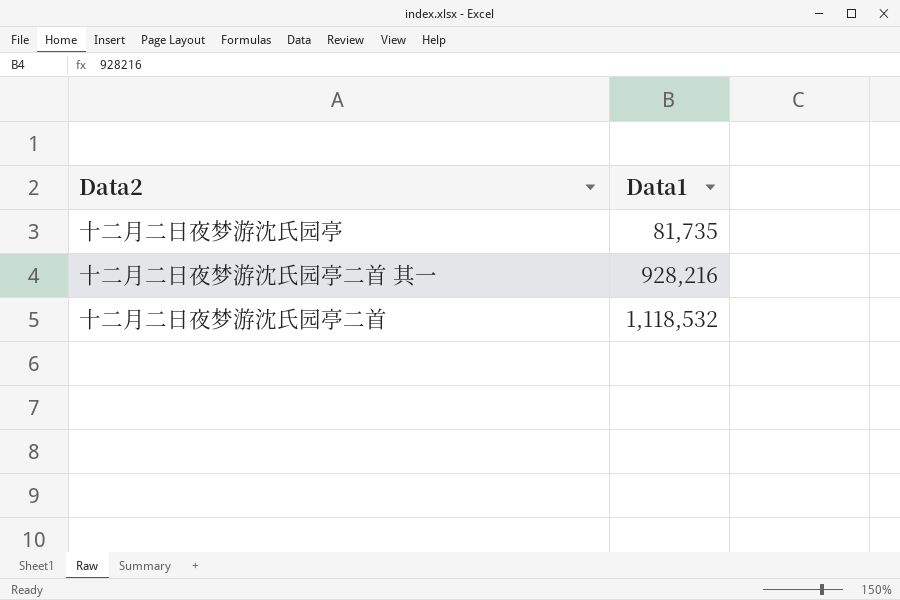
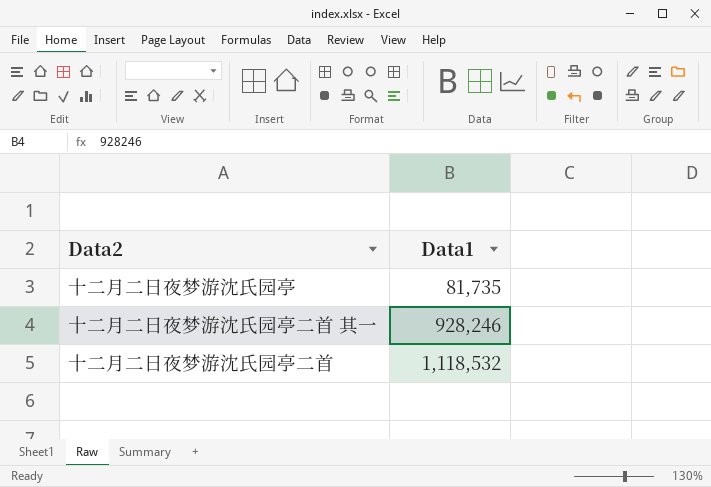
十二月二日夜梦游沈氏园亭二首 其一 | Data1: 928,216 -> 928,246

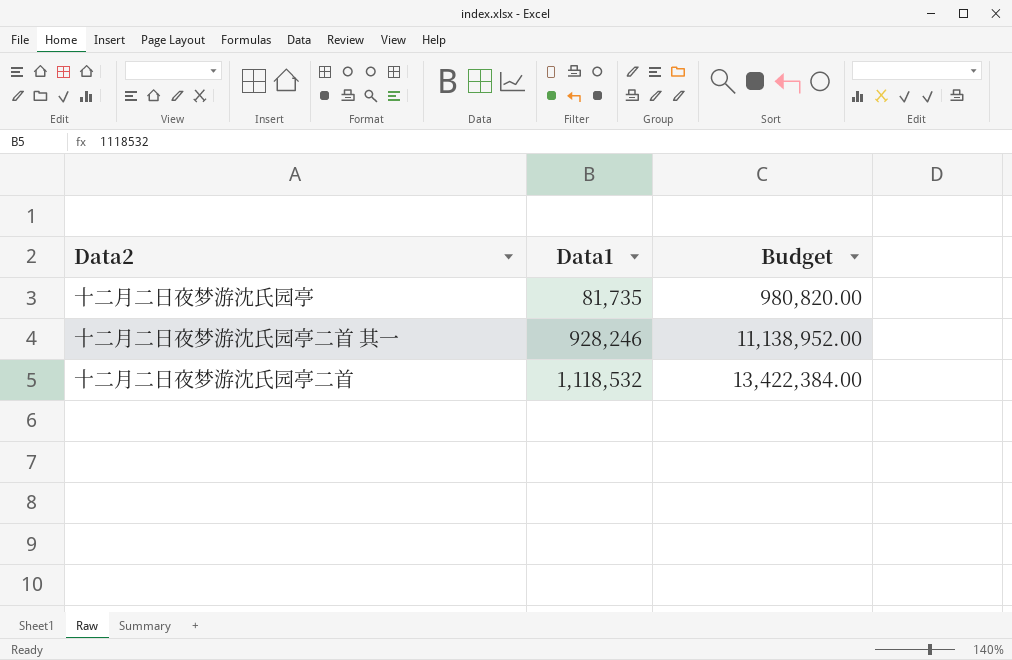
column Budget | formula: none -> [Data1] * 12

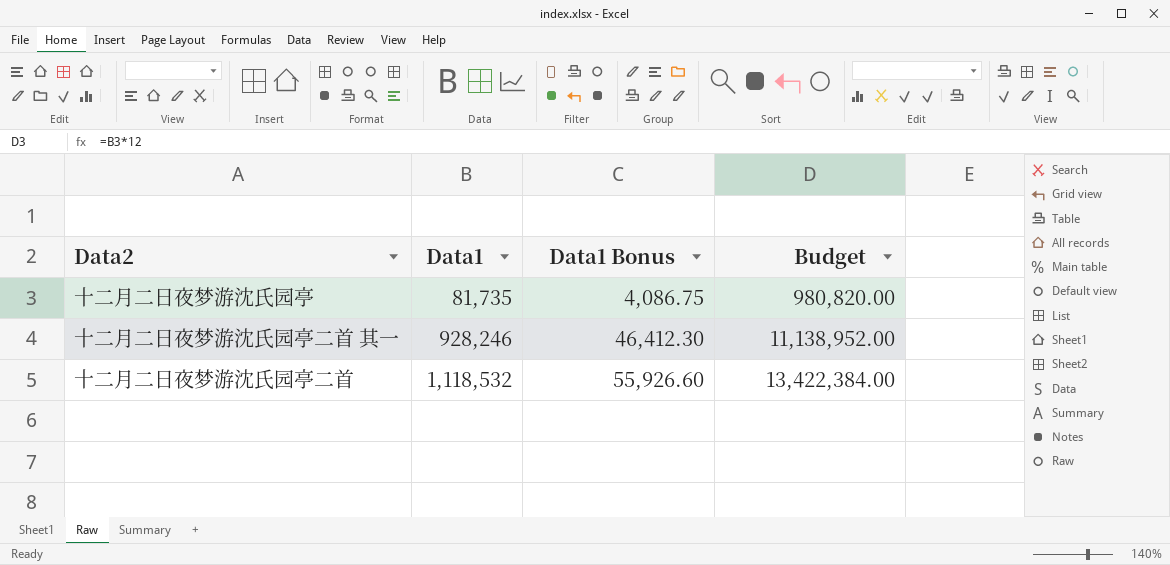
column Data1 Bonus | formula: none -> [Data1] * 0.05

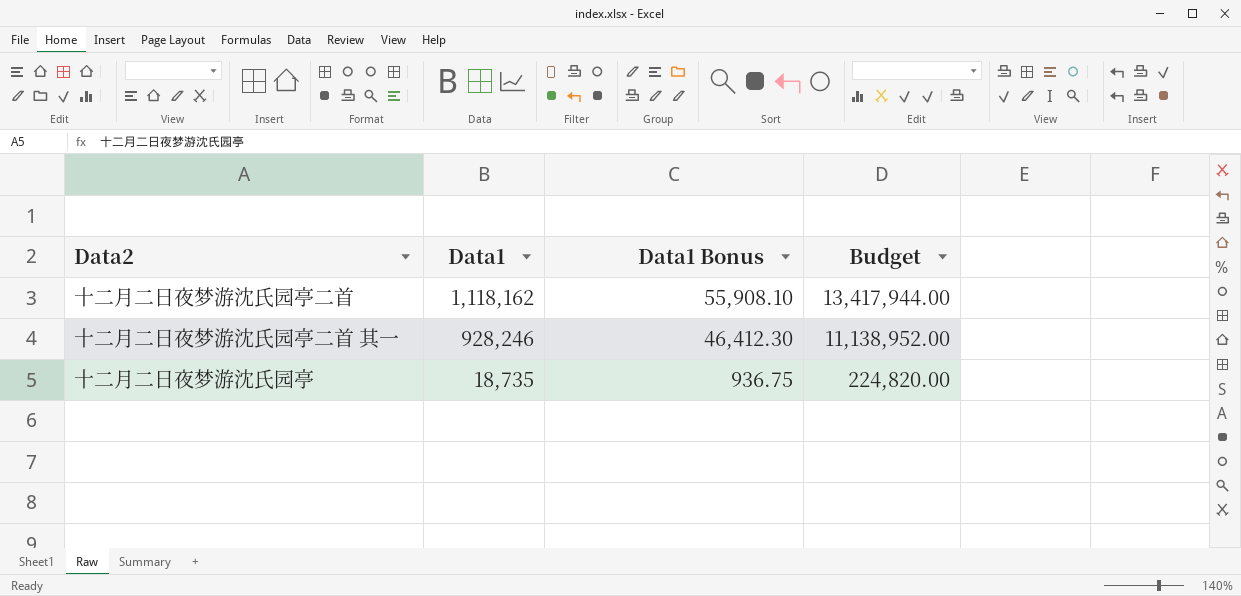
row order: Data1 ascending -> Data1 descending
十二月二日夜梦游沈氏园亭二首 | Data1: 1,118,532 -> 1,118,162
十二月二日夜梦游沈氏园亭二首 | Data1 Bonus: 55,926.60 -> 55,908.10
十二月二日夜梦游沈氏园亭二首 | Budget: 13,422,384.00 -> 13,417,944.00
十二月二日夜梦游沈氏园亭 | Data1: 81,735 -> 18,735
十二月二日夜梦游沈氏园亭 | Data1 Bonus: 4,086.75 -> 936.75
十二月二日夜梦游沈氏园亭 | Budget: 980,820.00 -> 224,820.00

